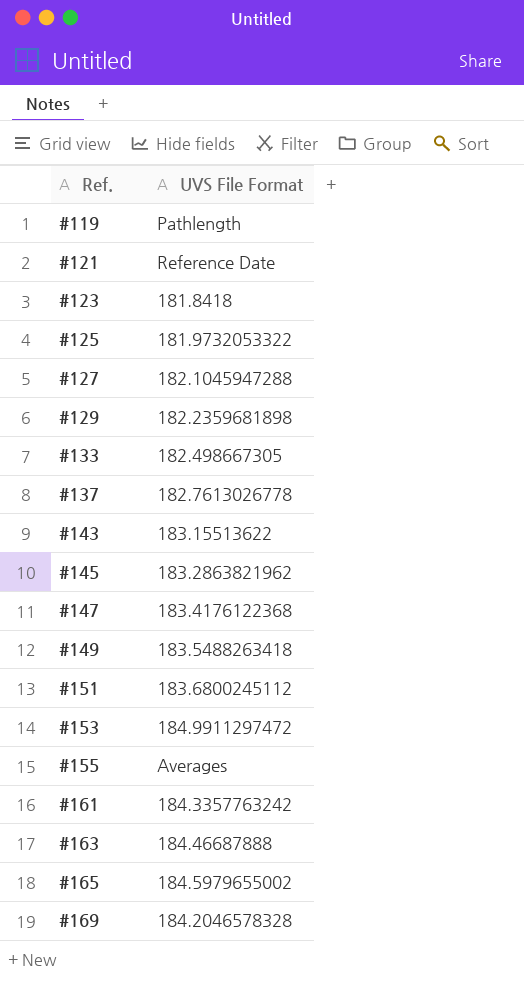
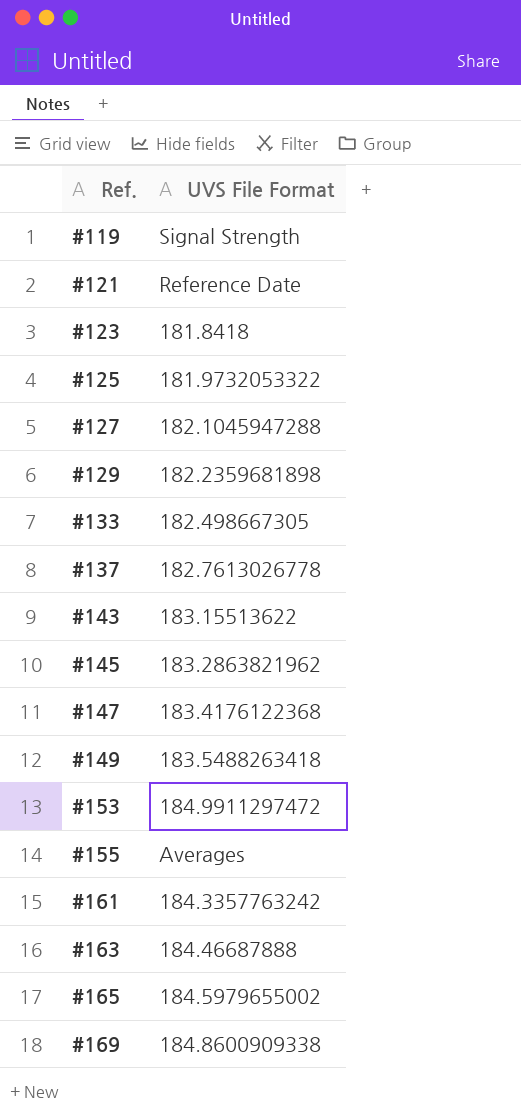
row #151: 183.6800245112 -> none
#119 | UVS File Format: Pathlength -> Signal Strength
#169 | UVS File Format: 184.2046578328 -> 184.8600909338

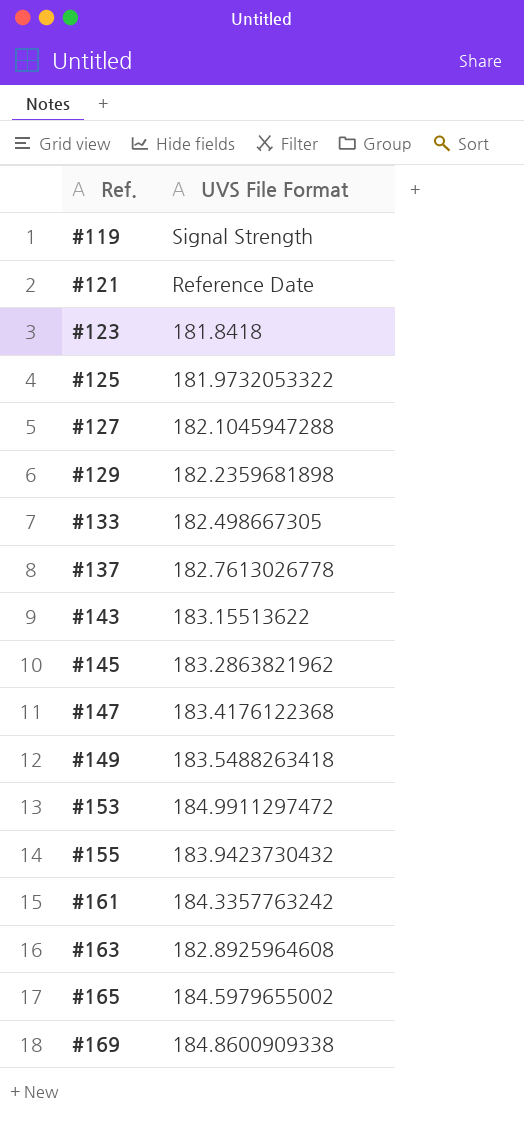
#155 | UVS File Format: Averages -> 183.9423730432
#163 | UVS File Format: 184.46687888 -> 182.8925964608

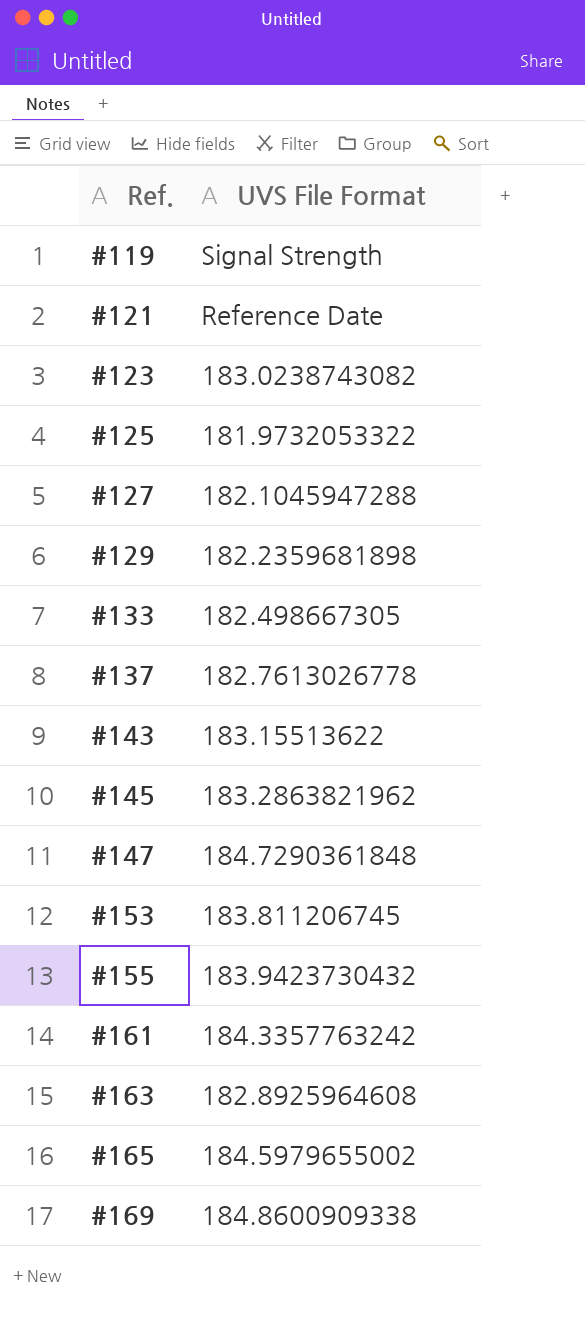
row #149: 183.5488263418 -> none
#123 | UVS File Format: 181.8418 -> 183.0238743082
#147 | UVS File Format: 183.4176122368 -> 184.7290361848
#153 | UVS File Format: 184.9911297472 -> 183.811206745

